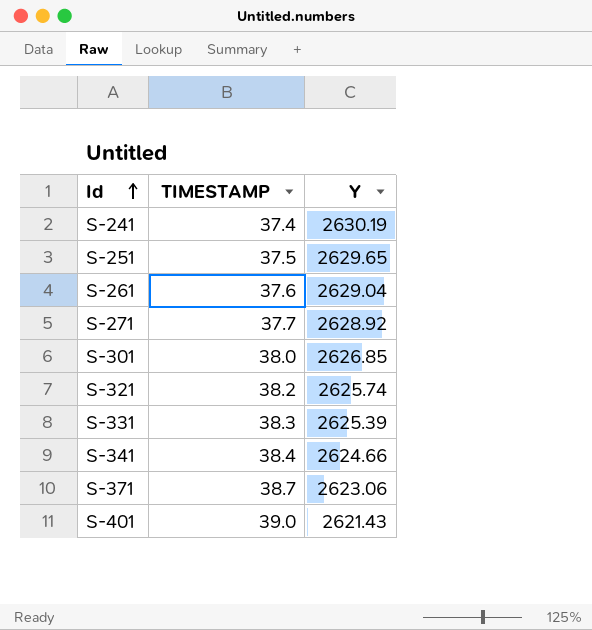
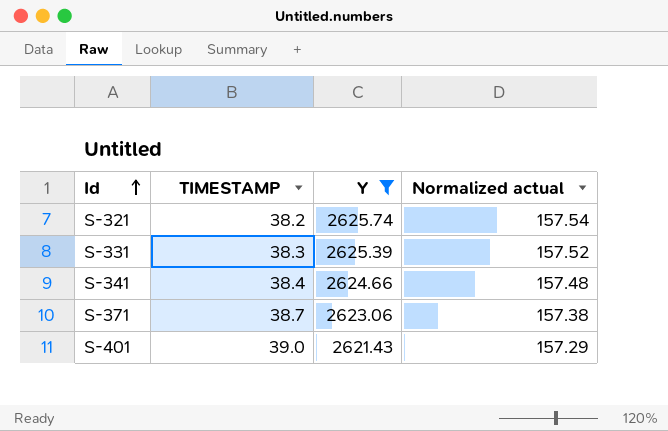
filter: none -> Y <= 2625.74
column Normalized actual | formula: none -> [Y] * 0.06

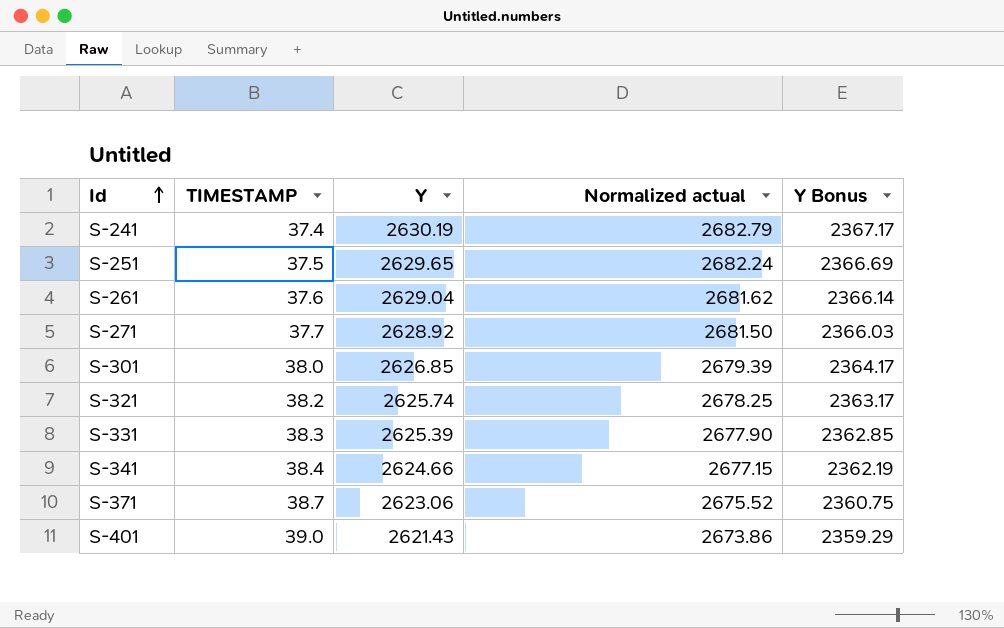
filter: Y <= 2625.74 -> none
column Normalized actual | formula: [Y] * 0.06 -> [Y] * 1.02
column Y Bonus | formula: none -> [Y] * 0.9

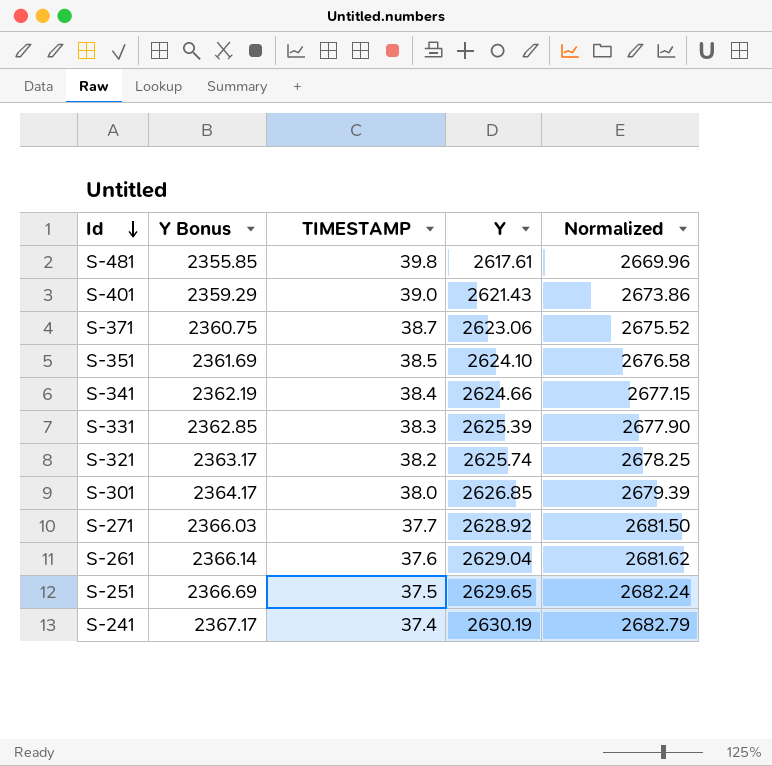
row order: Id ascending -> Id descending
column Y Bonus | position: 5 -> 2
column name: Normalized actual -> Normalized
row S-481: none -> 2355.85 | 39.8 | 2617.61 | 2669.96
row S-351: none -> 2361.69 | 38.5 | 2624.10 | 2676.58

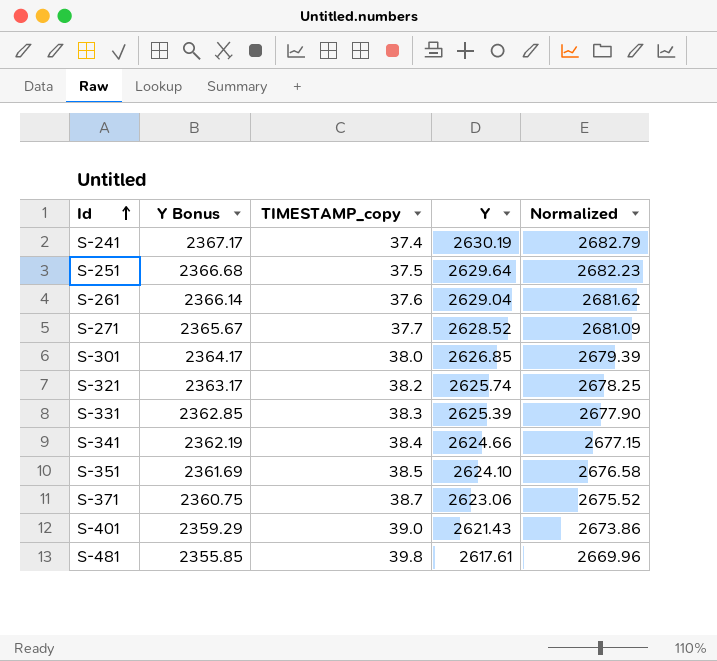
row order: Id descending -> Id ascending
column name: TIMESTAMP -> TIMESTAMP_copy
S-251 | Y Bonus: 2366.69 -> 2366.68
S-251 | Y: 2629.65 -> 2629.64
S-251 | Normalized: 2682.24 -> 2682.23
S-271 | Y Bonus: 2366.03 -> 2365.67
S-271 | Y: 2628.92 -> 2628.52
S-271 | Normalized: 2681.50 -> 2681.09

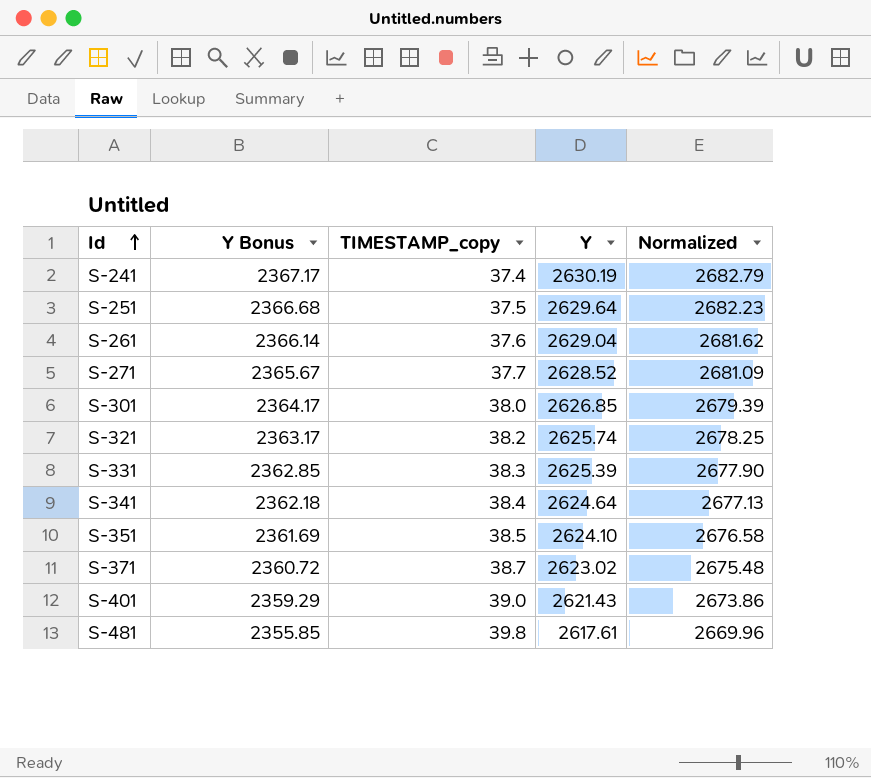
S-341 | Y Bonus: 2362.19 -> 2362.18
S-341 | Y: 2624.66 -> 2624.64
S-341 | Normalized: 2677.15 -> 2677.13
S-371 | Y Bonus: 2360.75 -> 2360.72
S-371 | Y: 2623.06 -> 2623.02
S-371 | Normalized: 2675.52 -> 2675.48

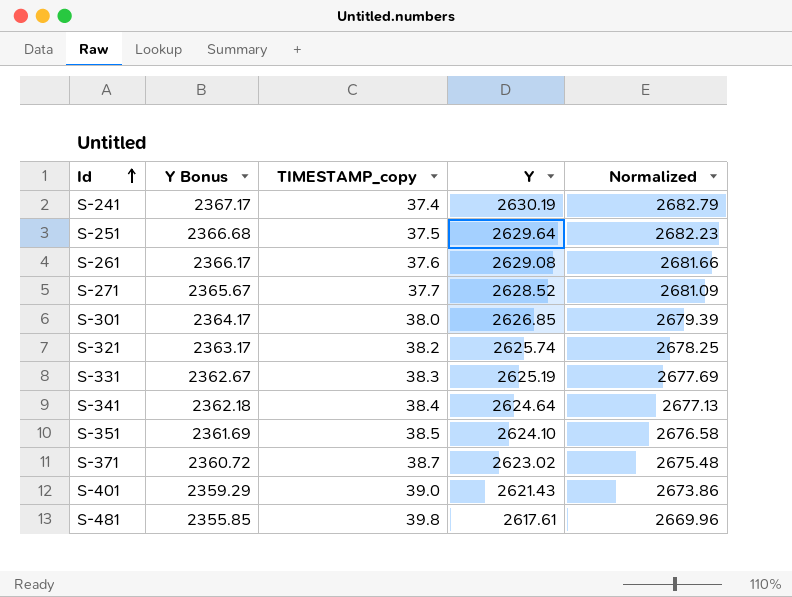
S-261 | Y Bonus: 2366.14 -> 2366.17
S-261 | Y: 2629.04 -> 2629.08
S-261 | Normalized: 2681.62 -> 2681.66
S-331 | Y Bonus: 2362.85 -> 2362.67
S-331 | Y: 2625.39 -> 2625.19
S-331 | Normalized: 2677.90 -> 2677.69

